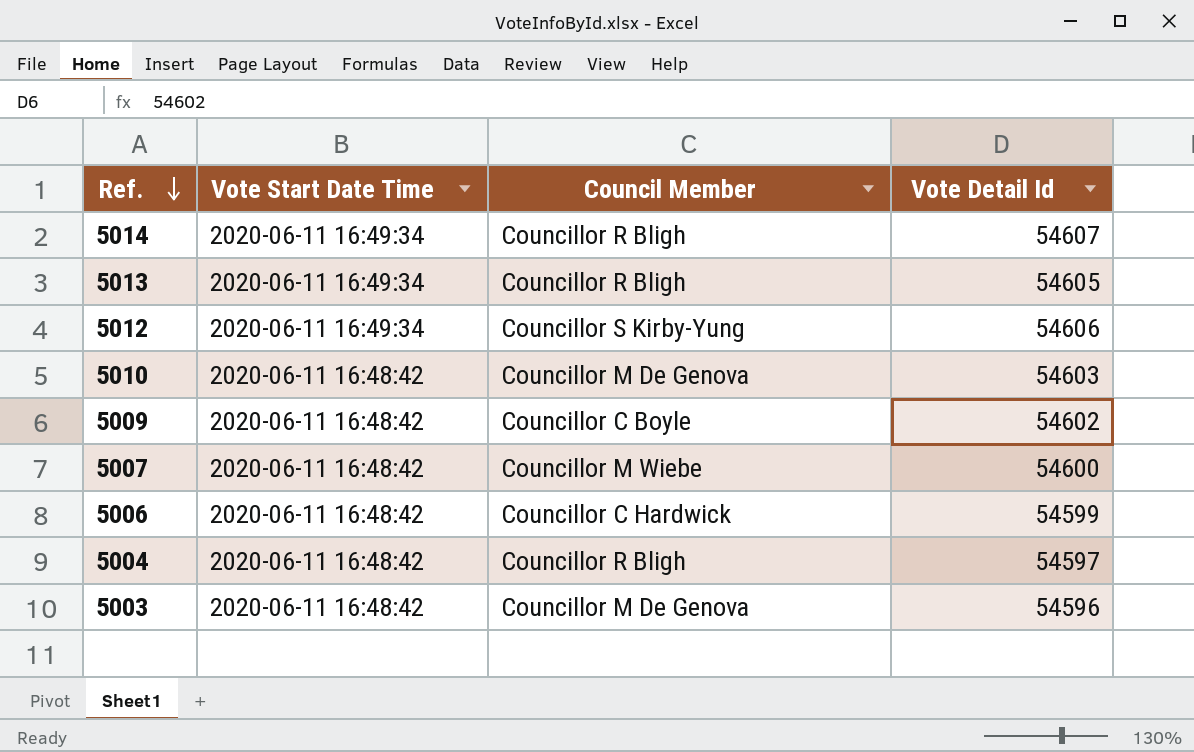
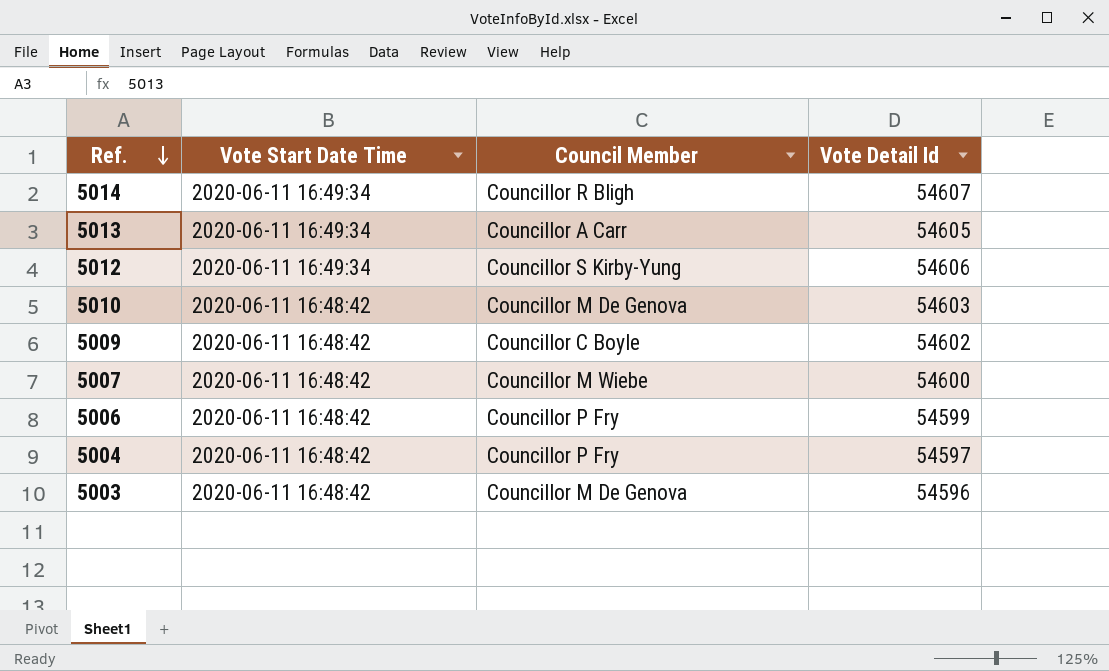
5013 | Council Member: Councillor R Bligh -> Councillor A Carr
5006 | Council Member: Councillor C Hardwick -> Councillor P Fry
5004 | Council Member: Councillor R Bligh -> Councillor P Fry

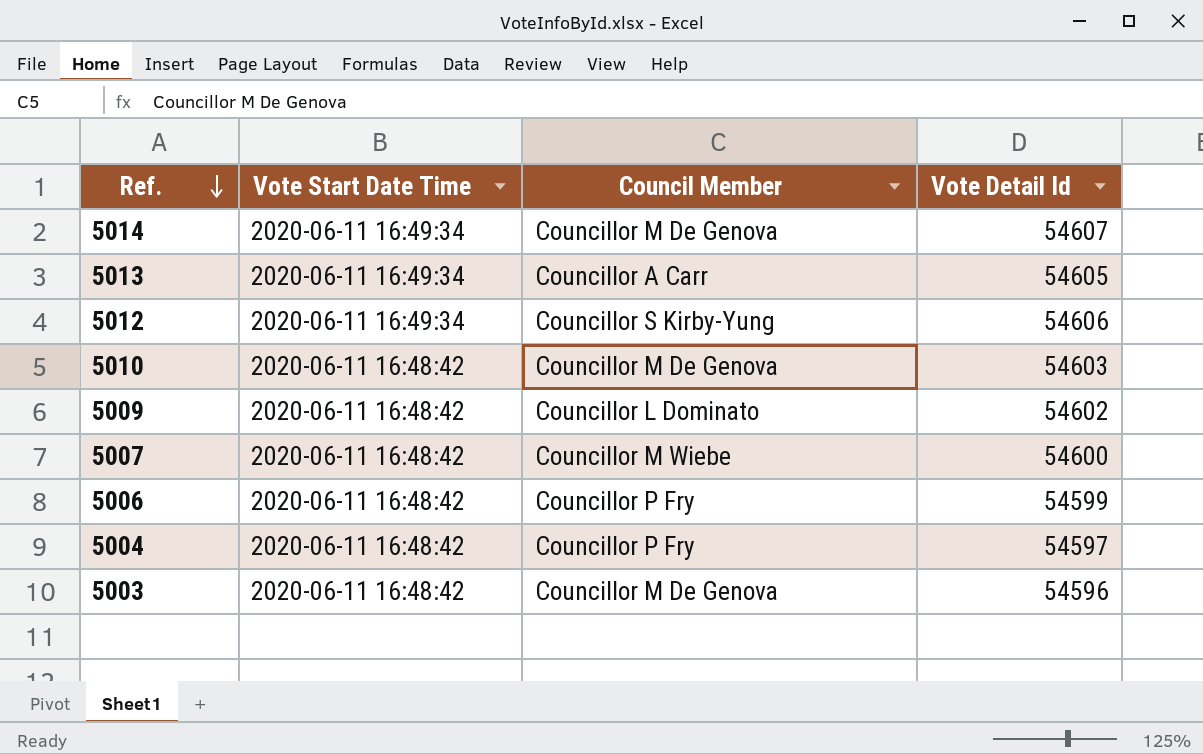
5014 | Council Member: Councillor R Bligh -> Councillor M De Genova
5009 | Council Member: Councillor C Boyle -> Councillor L Dominato

